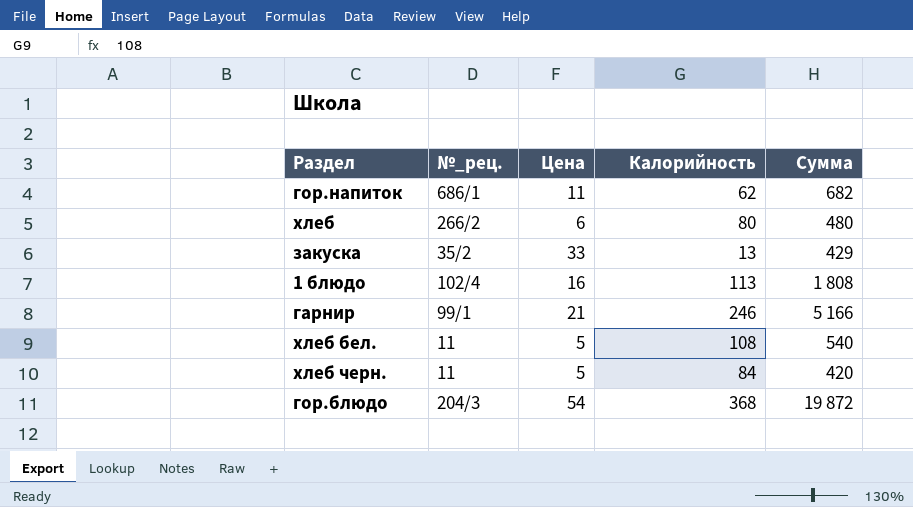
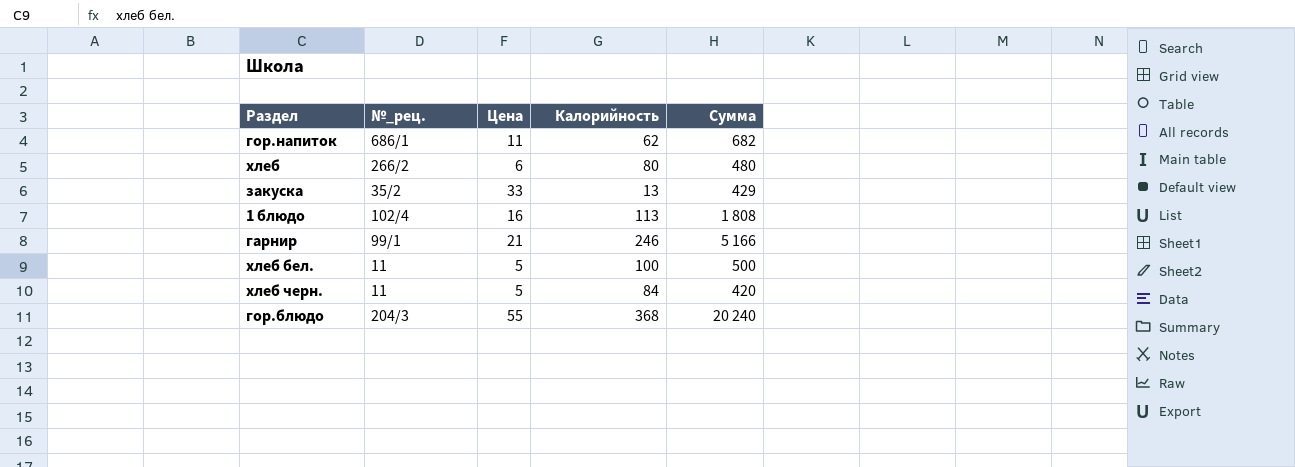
хлеб бел. | Калорийность: 108 -> 100
хлеб бел. | Сумма: 540 -> 500
гор.блюдо | Цена: 54 -> 55
гор.блюдо | Сумма: 19 872 -> 20 240

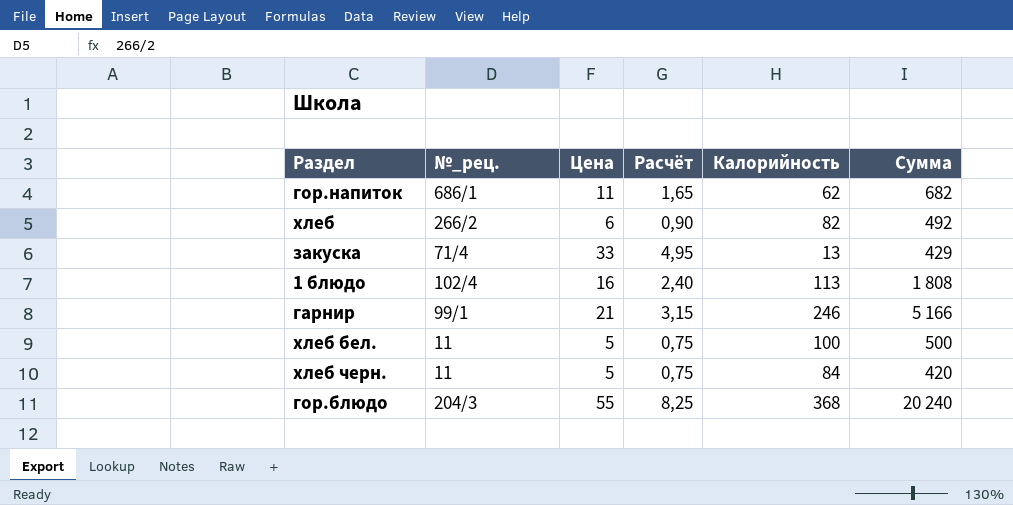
column Расчёт | formula: none -> [Цена] * 0,15
хлеб | Калорийность: 80 -> 82
хлеб | Сумма: 480 -> 492
закуска | №_рец.: 35/2 -> 71/4

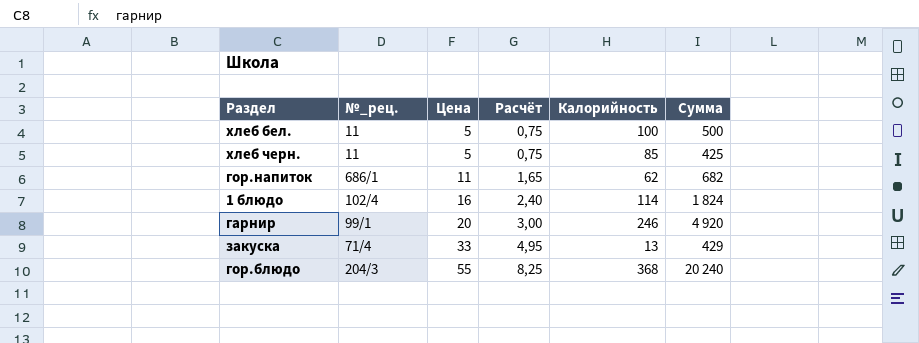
row order: none -> Цена ascending
row хлеб: 266/2 | 6 | 0,90 | 82 | 492 -> none
хлеб черн. | Калорийность: 84 -> 85
хлеб черн. | Сумма: 420 -> 425
1 блюдо | Калорийность: 113 -> 114
1 блюдо | Сумма: 1 808 -> 1 824
гарнир | Цена: 21 -> 20
гарнир | Расчёт: 3,15 -> 3,00
гарнир | Сумма: 5 166 -> 4 920

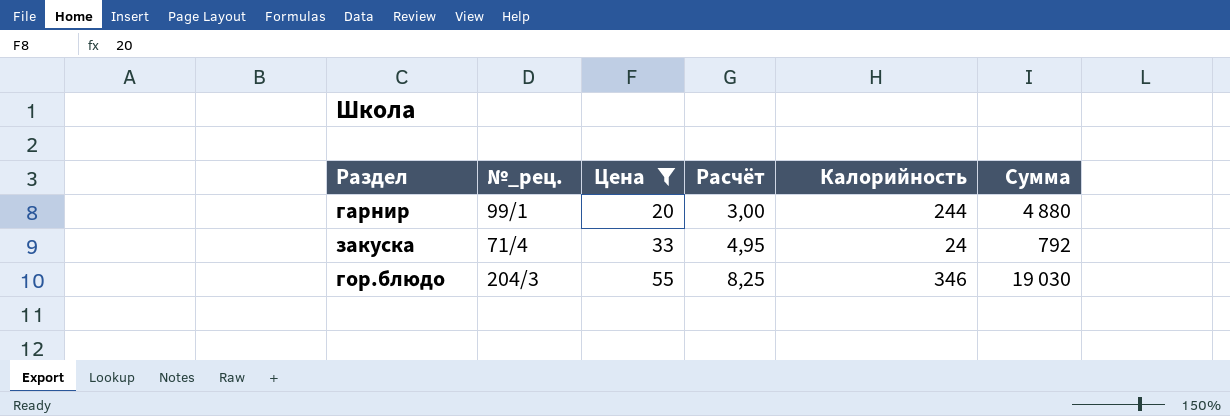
filter: none -> Цена >= 20
гарнир | Калорийность: 246 -> 244
гарнир | Сумма: 4 920 -> 4 880
закуска | Калорийность: 13 -> 24
закуска | Сумма: 429 -> 792
гор.блюдо | Калорийность: 368 -> 346
гор.блюдо | Сумма: 20 240 -> 19 030

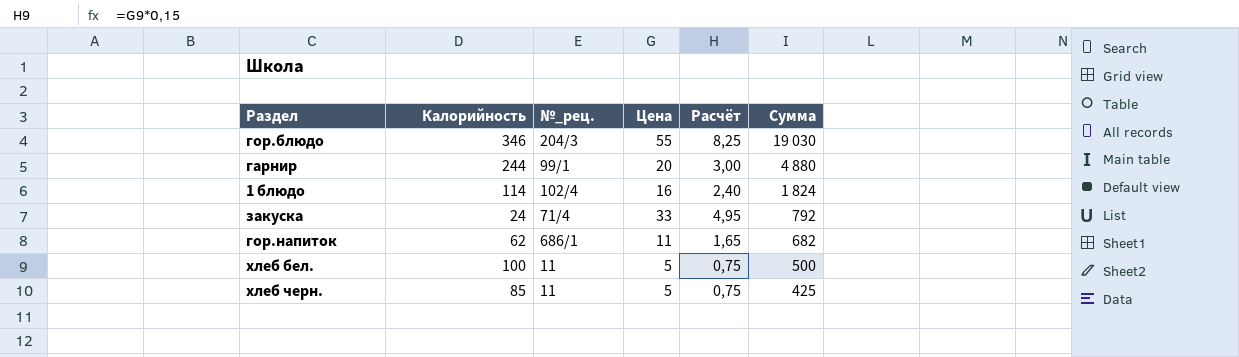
filter: Цена >= 20 -> none
row order: Цена ascending -> Сумма descending
column Калорийность | position: 5 -> 2

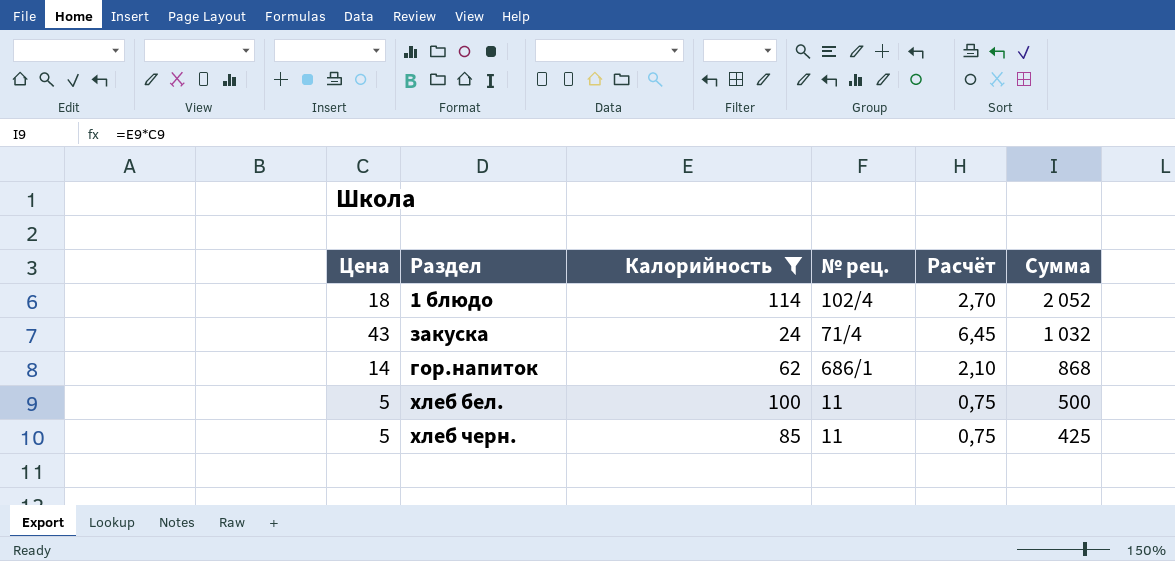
filter: none -> Калорийность <= 114
column Цена | position: 4 -> 1
column name: №_рец. -> № рец.
1 блюдо | Цена: 16 -> 18
1 блюдо | Расчёт: 2,40 -> 2,70
1 блюдо | Сумма: 1 824 -> 2 052
закуска | Цена: 33 -> 43
закуска | Расчёт: 4,95 -> 6,45
закуска | Сумма: 792 -> 1 032
гор.напиток | Цена: 11 -> 14
гор.напиток | Расчёт: 1,65 -> 2,10
гор.напиток | Сумма: 682 -> 868

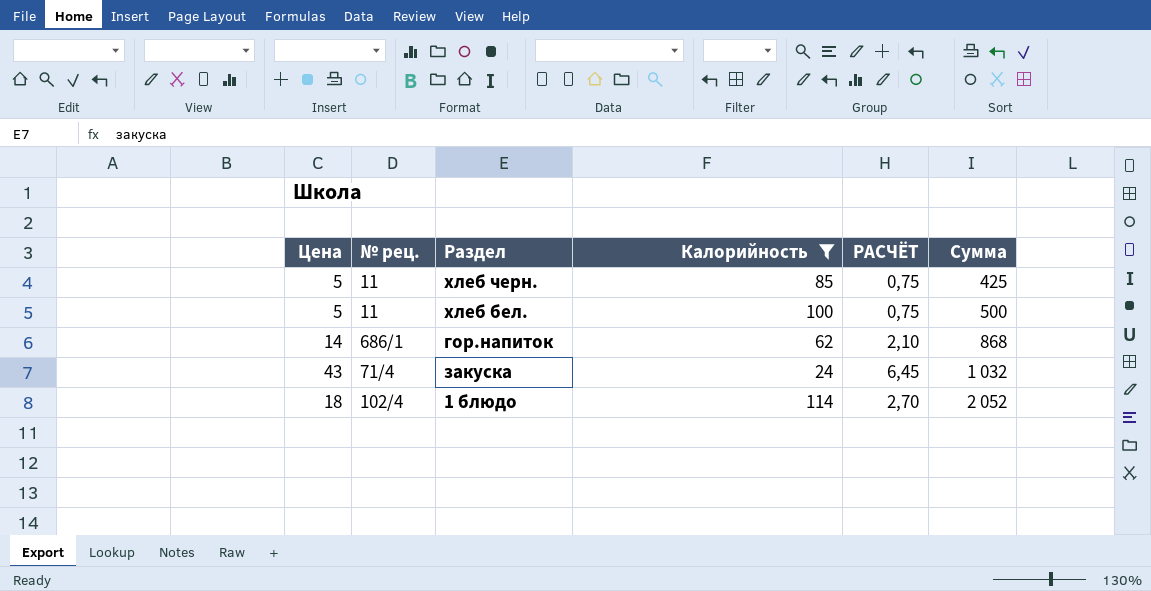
row order: Сумма descending -> Сумма ascending
column № рец. | position: 4 -> 2
column name: Расчёт -> РАСЧЁТ

